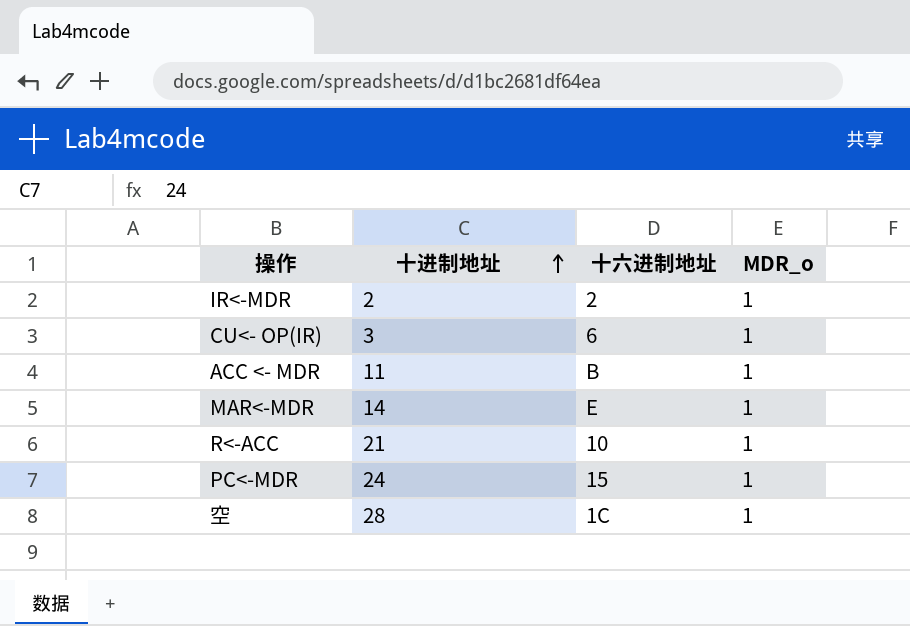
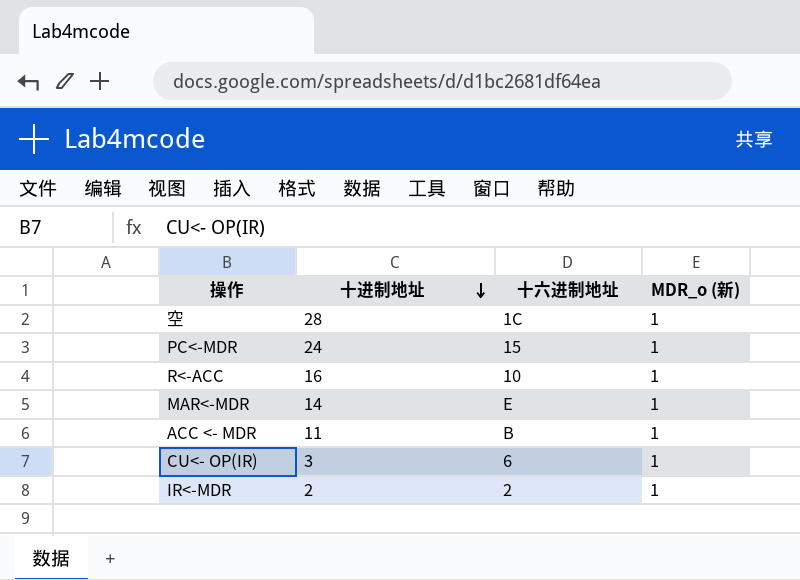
row order: 十进制地址 ascending -> 十进制地址 descending
column name: MDR_o -> MDR_o (新)
R<-ACC | 十进制地址: 21 -> 16

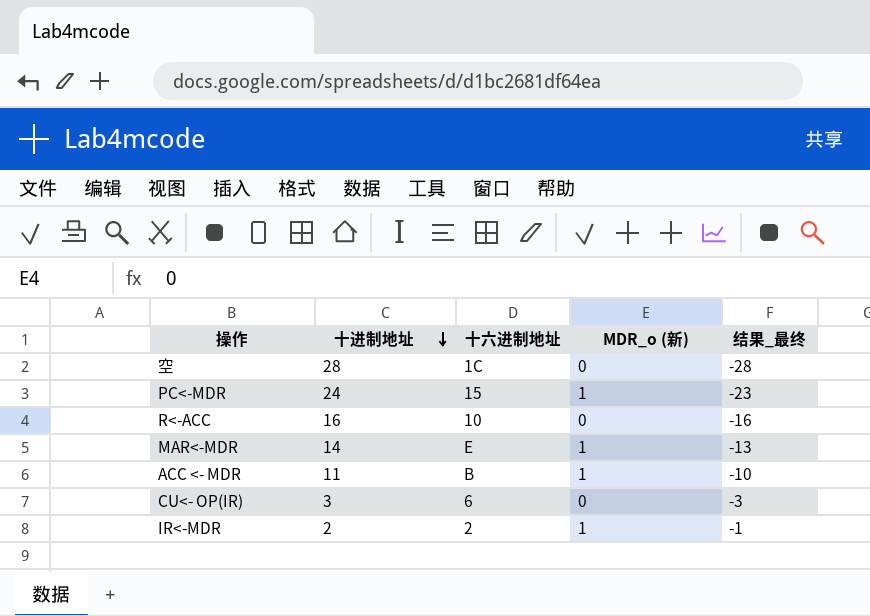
column 结果_最终 | formula: none -> [MDR_o (新)] - [十进制地址]
空 | MDR_o (新): 1 -> 0
R<-ACC | MDR_o (新): 1 -> 0
CU<- OP(IR) | MDR_o (新): 1 -> 0

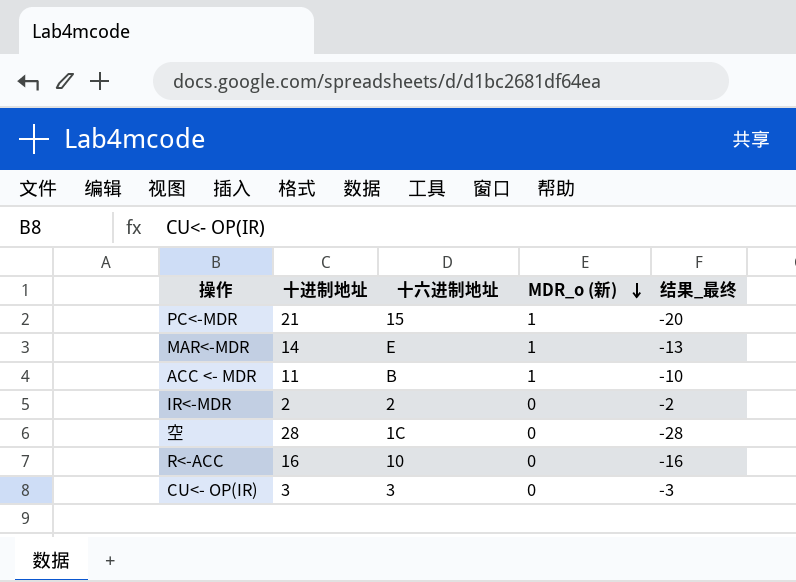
row order: 十进制地址 descending -> MDR_o (新) descending
PC<-MDR | 十进制地址: 24 -> 21
PC<-MDR | 结果_最终: -23 -> -20
IR<-MDR | MDR_o (新): 1 -> 0
IR<-MDR | 结果_最终: -1 -> -2
CU<- OP(IR) | 十六进制地址: 6 -> 3

